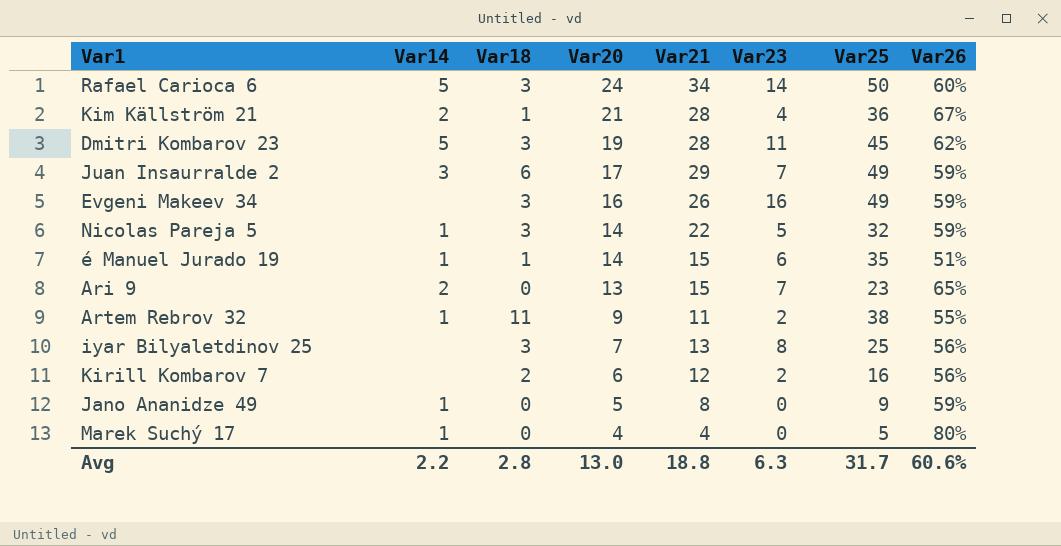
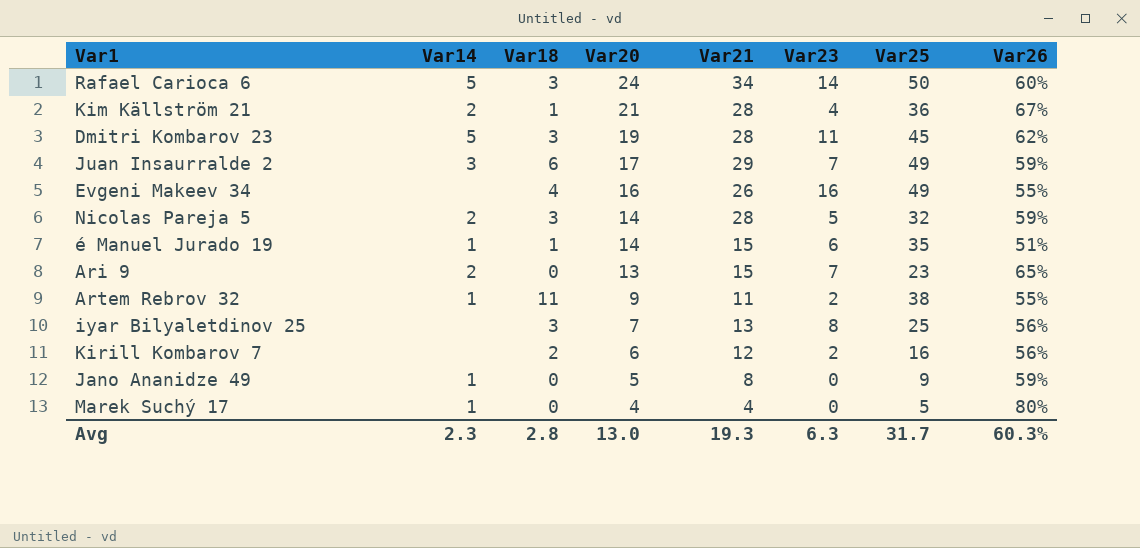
Evgeni Makeev 34 | Var18: 3 -> 4
Evgeni Makeev 34 | Var26: 59% -> 55%
Nicolas Pareja 5 | Var14: 1 -> 2
Nicolas Pareja 5 | Var21: 22 -> 28
Avg | Var14: 2.2 -> 2.3
Avg | Var21: 18.8 -> 19.3
Avg | Var26: 60.6% -> 60.3%

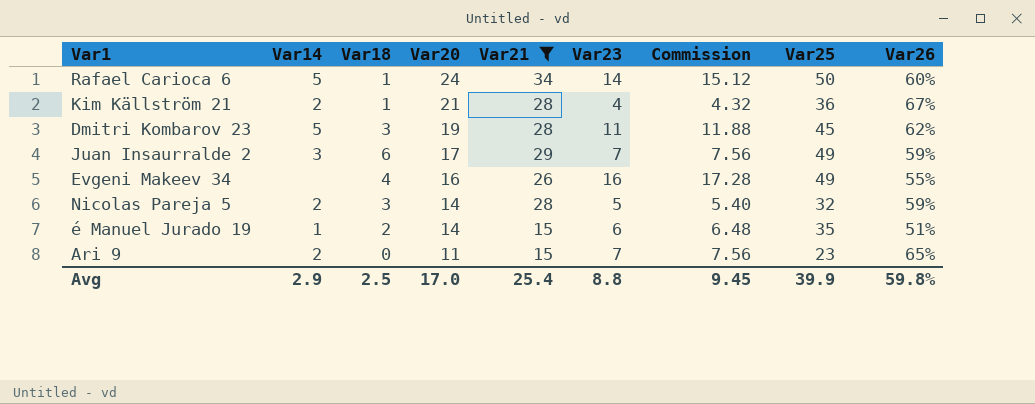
filter: none -> Var21 >= 15
column Commission | formula: none -> [Var23] * 1.08
Rafael Carioca 6 | Var18: 3 -> 1
é Manuel Jurado 19 | Var18: 1 -> 2
Ari 9 | Var20: 13 -> 11
Avg | Var14: 2.3 -> 2.9
Avg | Var18: 2.8 -> 2.5
Avg | Var20: 13.0 -> 17.0
Avg | Var21: 19.3 -> 25.4
Avg | Var23: 6.3 -> 8.8
Avg | Var25: 31.7 -> 39.9
Avg | Var26: 60.3% -> 59.8%

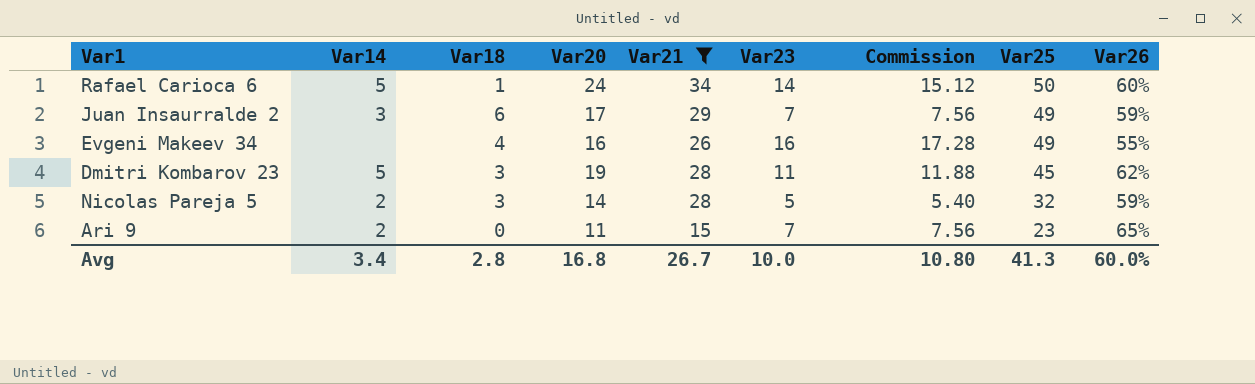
row order: Var20 descending -> Var25 descending
row Kim Källström 21: 2 | 1 | 21 | 28 | 4 | 4.32 | 36 | 67% -> none
row é Manuel Jurado 19: 1 | 2 | 14 | 15 | 6 | 6.48 | 35 | 51% -> none
Avg | Var14: 2.9 -> 3.4
Avg | Var18: 2.5 -> 2.8
Avg | Var20: 17.0 -> 16.8
Avg | Var21: 25.4 -> 26.7
Avg | Var23: 8.8 -> 10.0
Avg | Commission: 9.45 -> 10.80
Avg | Var25: 39.9 -> 41.3
Avg | Var26: 59.8% -> 60.0%

